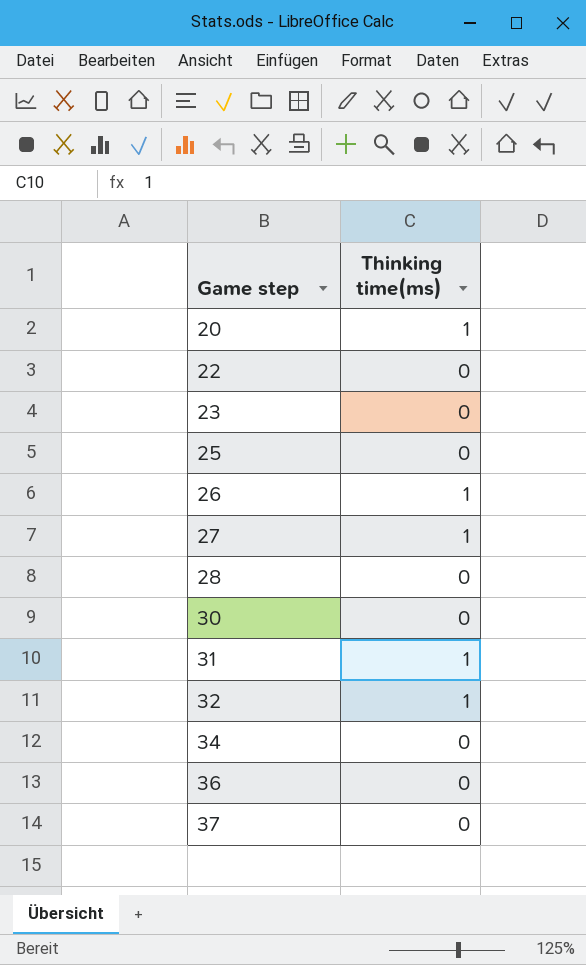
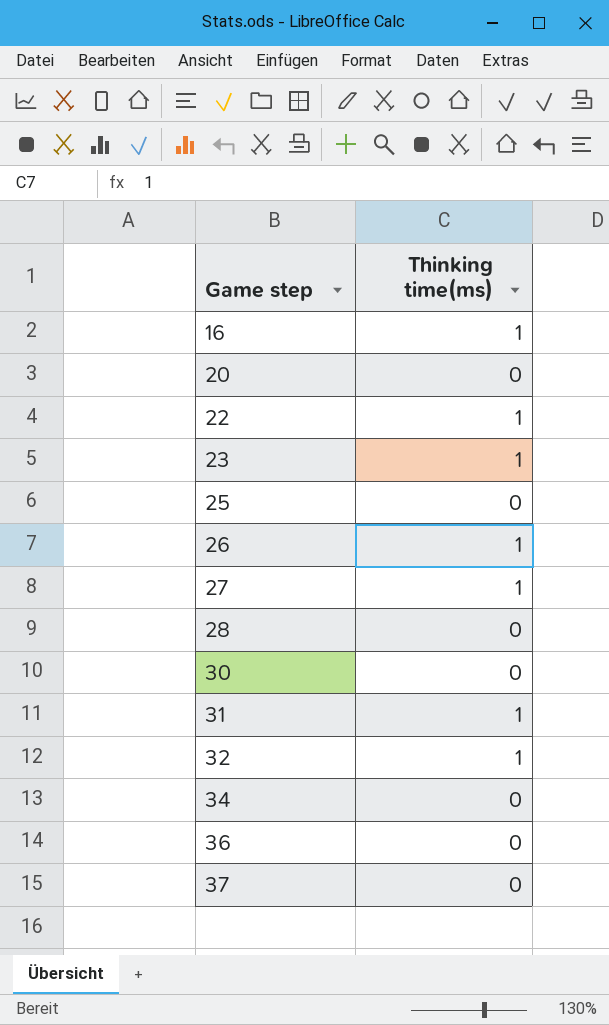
row 16: none -> 1
20 | Thinking time(ms): 1 -> 0
22 | Thinking time(ms): 0 -> 1
23 | Thinking time(ms): 0 -> 1

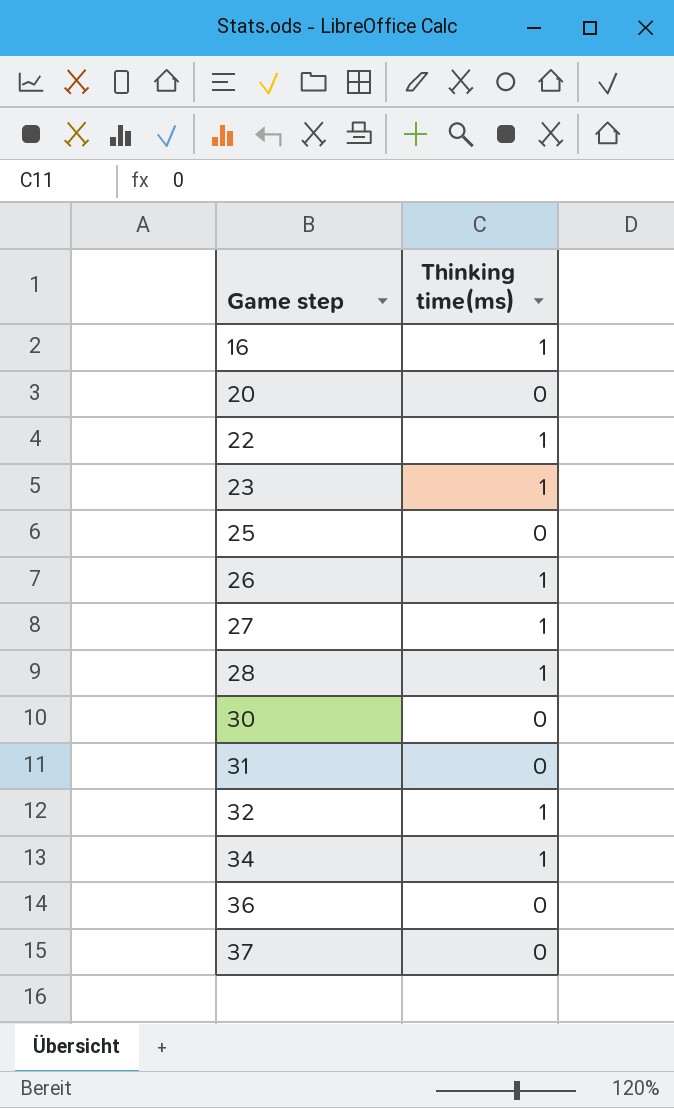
28 | Thinking time(ms): 0 -> 1
31 | Thinking time(ms): 1 -> 0
34 | Thinking time(ms): 0 -> 1

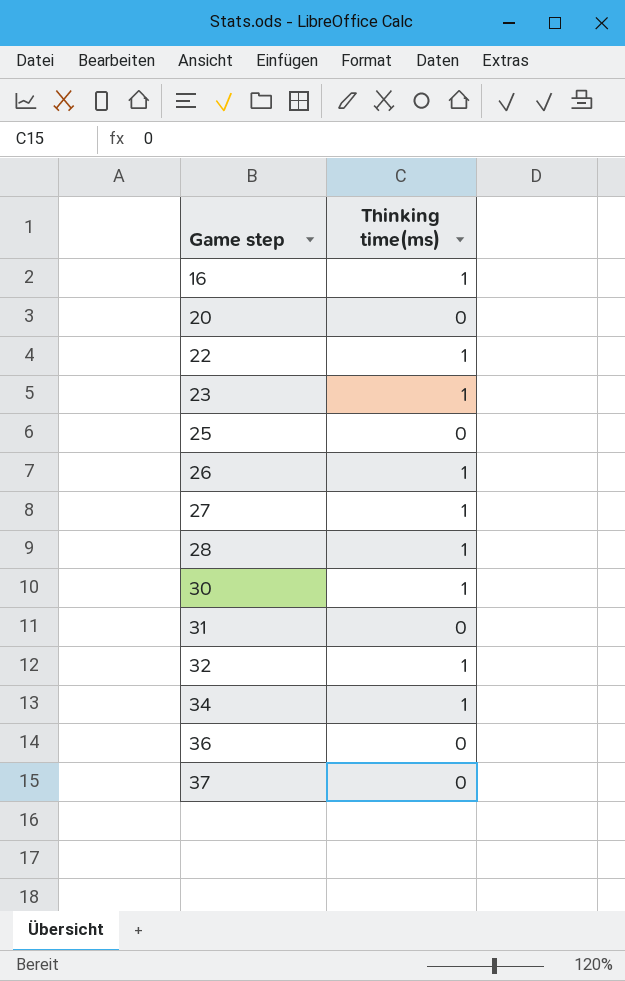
30 | Thinking time(ms): 0 -> 1

